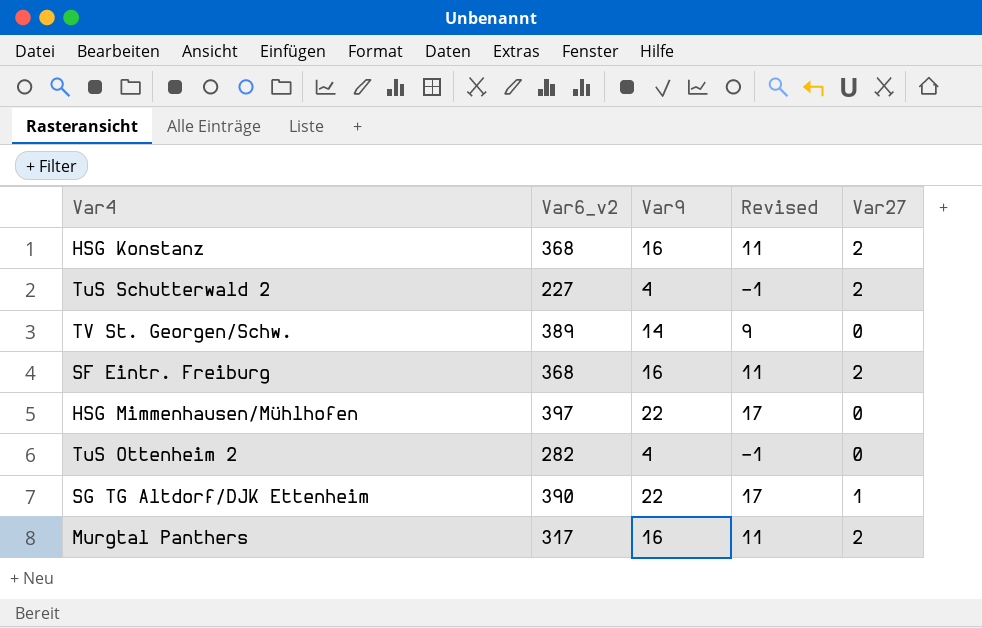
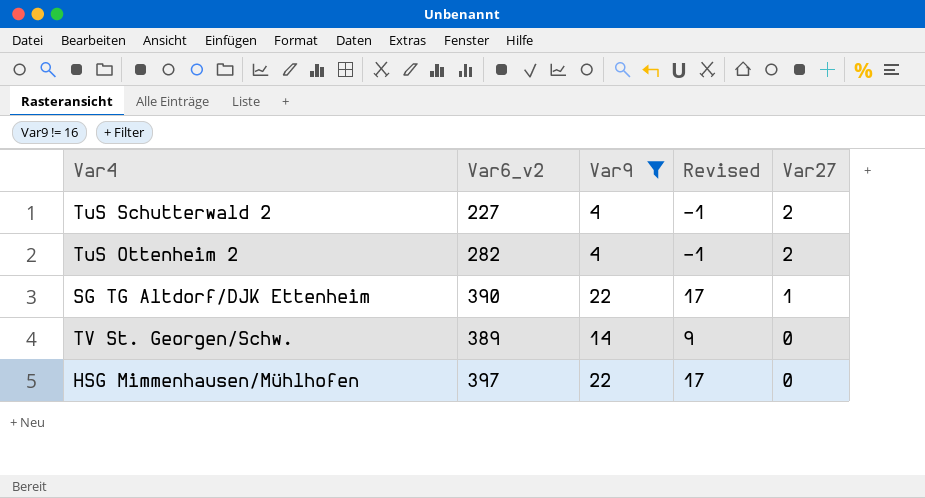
filter: none -> Var9 != 16
row order: none -> Var27 descending
TuS Ottenheim 2 | Var27: 0 -> 2

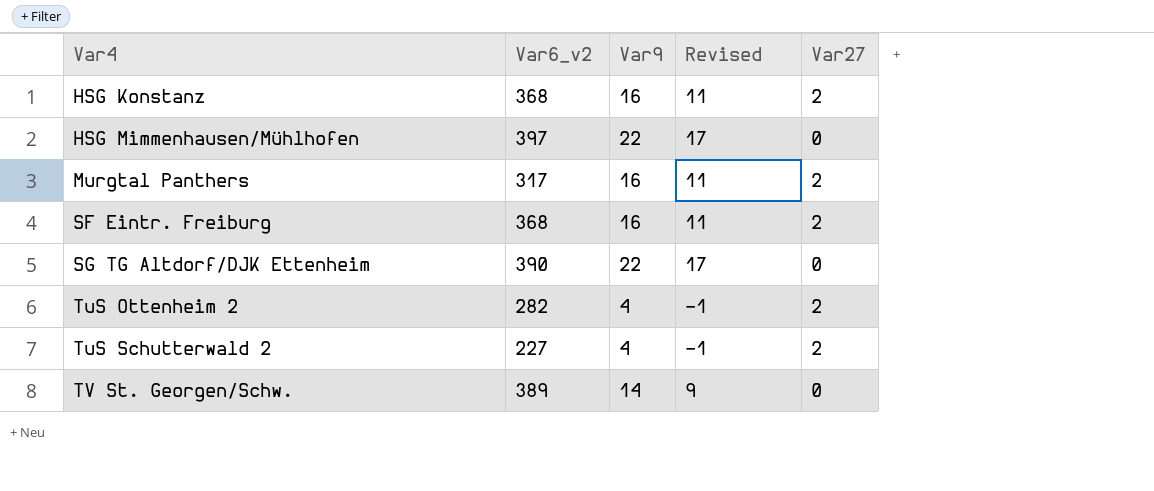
filter: Var9 != 16 -> none
row order: Var27 descending -> Var4 ascending
SG TG Altdorf/DJK Ettenheim | Var27: 1 -> 0

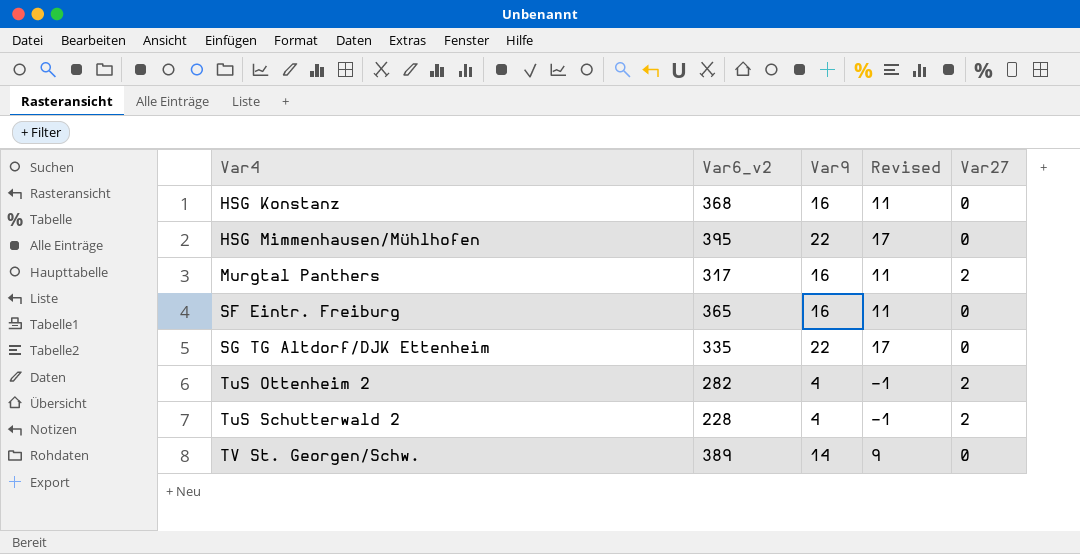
HSG Konstanz | Var27: 2 -> 0
HSG Mimmenhausen/Mühlhofen | Var6_v2: 397 -> 395
SF Eintr. Freiburg | Var6_v2: 368 -> 365
SF Eintr. Freiburg | Var27: 2 -> 0
SG TG Altdorf/DJK Ettenheim | Var6_v2: 390 -> 335
TuS Schutterwald 2 | Var6_v2: 227 -> 228

